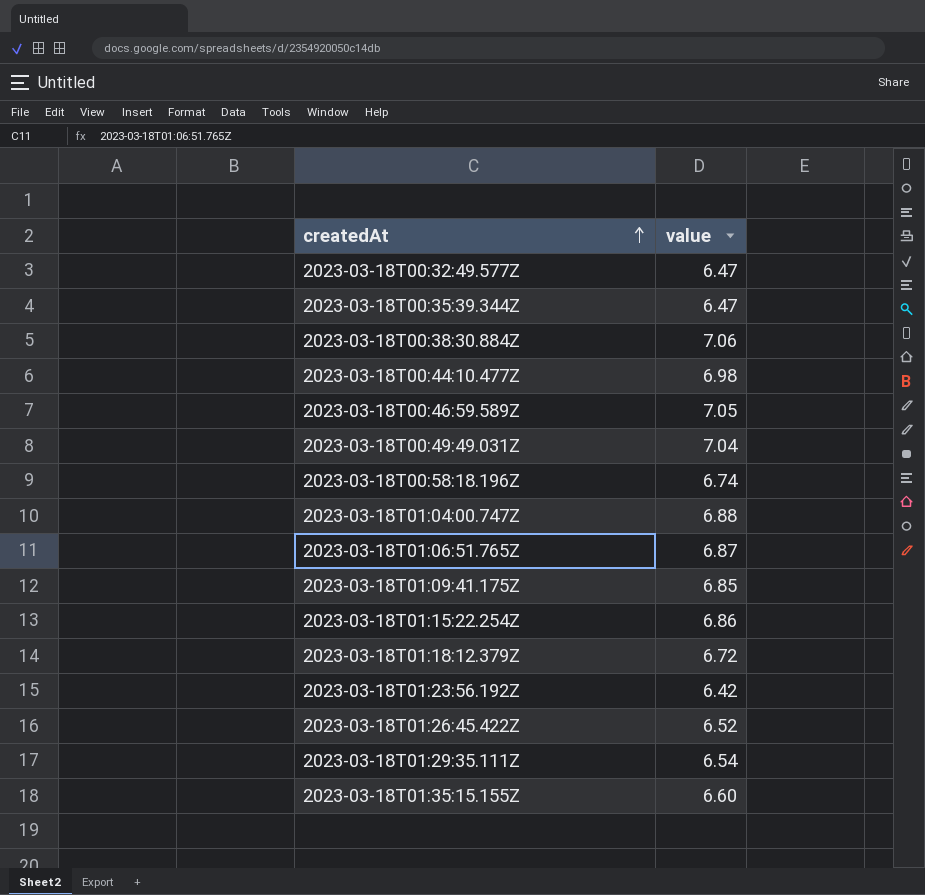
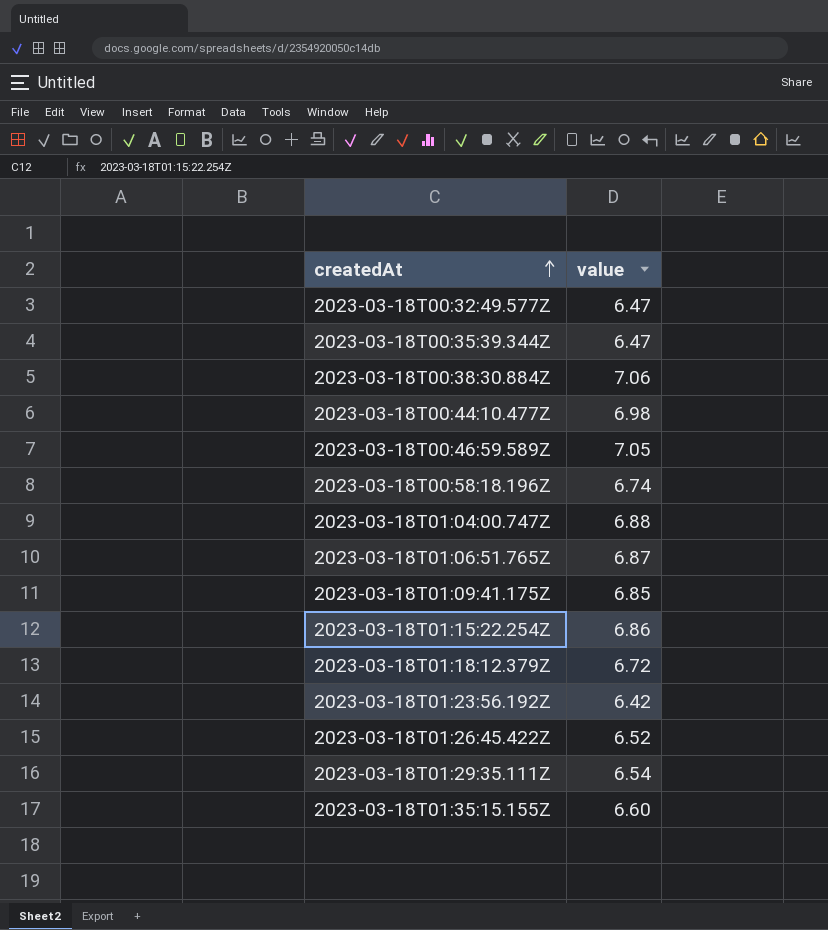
row 2023-03-18T00:49:49.031Z: 7.04 -> none

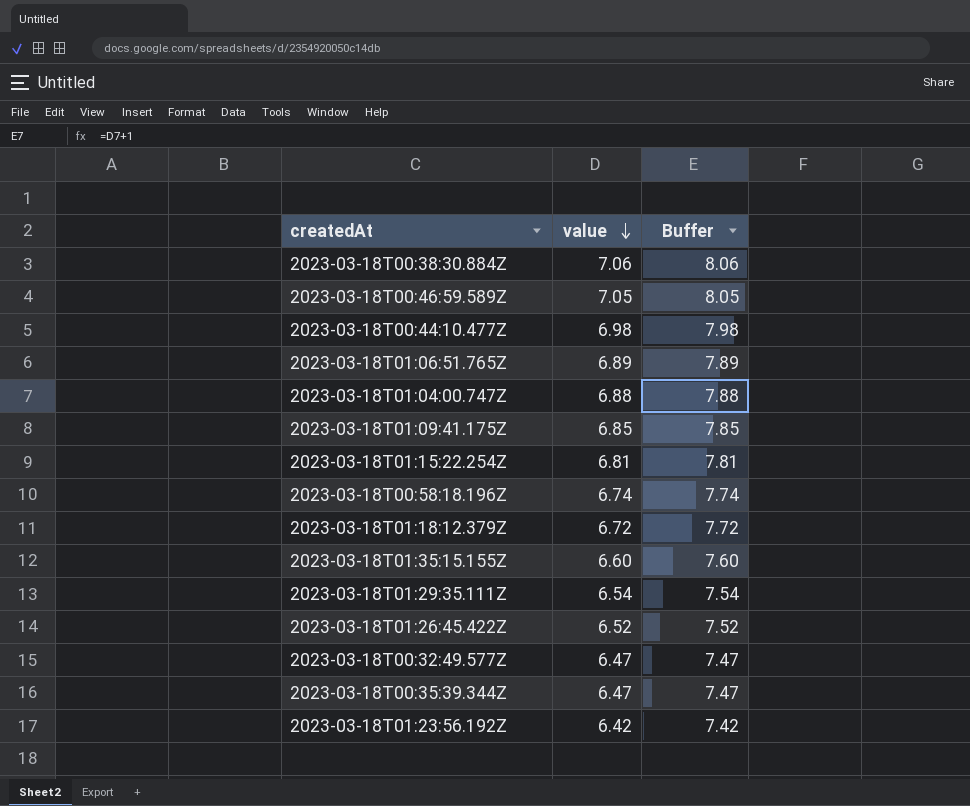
row order: createdAt ascending -> value descending
column Buffer | formula: none -> [value] + 1
2023-03-18T01:06:51.765Z | value: 6.87 -> 6.89
2023-03-18T01:15:22.254Z | value: 6.86 -> 6.81

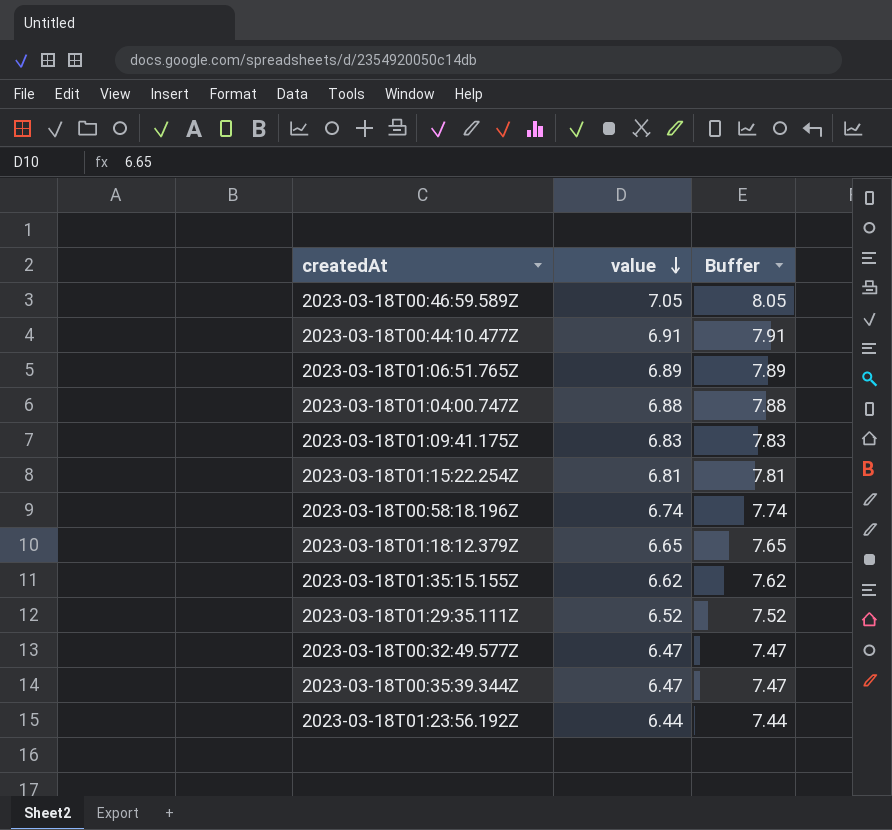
row 2023-03-18T00:38:30.884Z: 7.06 | 8.06 -> none
row 2023-03-18T01:26:45.422Z: 6.52 | 7.52 -> none
2023-03-18T00:44:10.477Z | value: 6.98 -> 6.91
2023-03-18T00:44:10.477Z | Buffer: 7.98 -> 7.91
2023-03-18T01:09:41.175Z | value: 6.85 -> 6.83
2023-03-18T01:09:41.175Z | Buffer: 7.85 -> 7.83
2023-03-18T01:18:12.379Z | value: 6.72 -> 6.65
2023-03-18T01:18:12.379Z | Buffer: 7.72 -> 7.65
2023-03-18T01:35:15.155Z | value: 6.60 -> 6.62
2023-03-18T01:35:15.155Z | Buffer: 7.60 -> 7.62
2023-03-18T01:29:35.111Z | value: 6.54 -> 6.52
2023-03-18T01:29:35.111Z | Buffer: 7.54 -> 7.52
2023-03-18T01:23:56.192Z | value: 6.42 -> 6.44
2023-03-18T01:23:56.192Z | Buffer: 7.42 -> 7.44

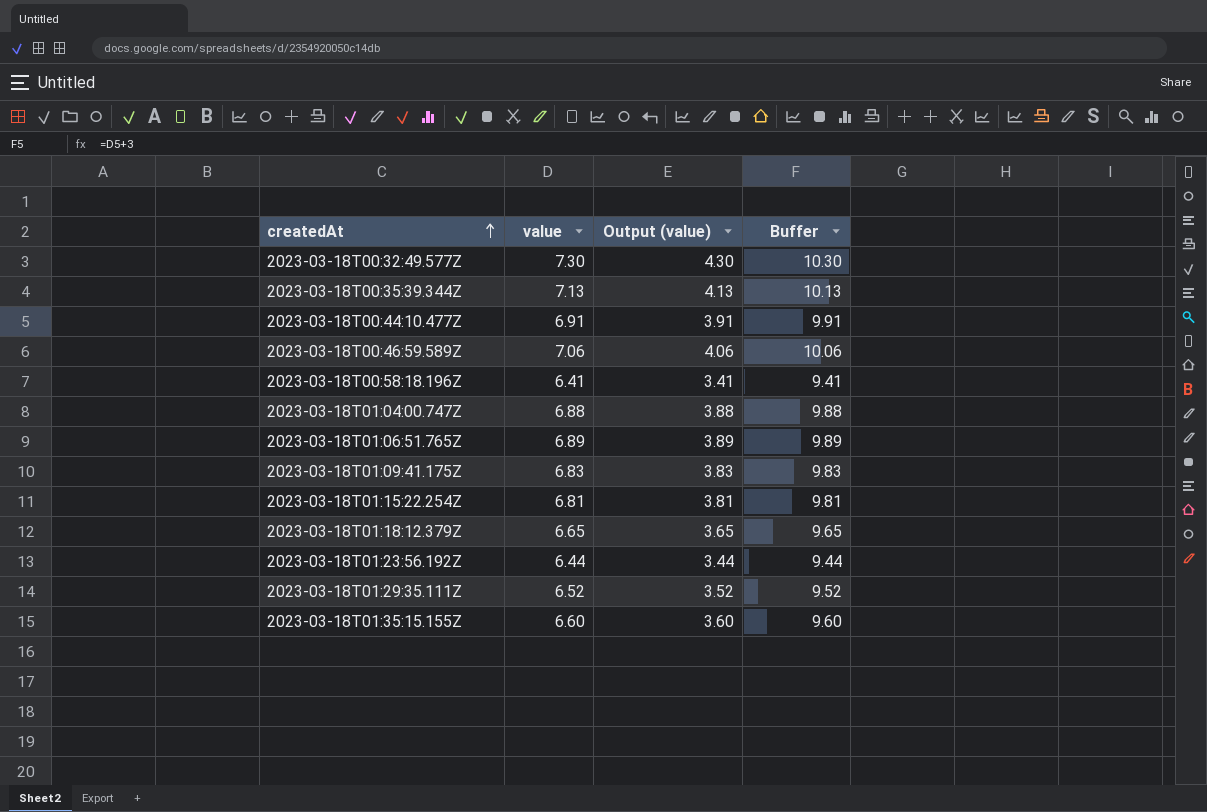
row order: value descending -> createdAt ascending
column Output (value) | formula: none -> [value] - 3
column Buffer | formula: [value] + 1 -> [value] + 3
2023-03-18T00:32:49.577Z | value: 6.47 -> 7.30
2023-03-18T00:35:39.344Z | value: 6.47 -> 7.13
2023-03-18T00:46:59.589Z | value: 7.05 -> 7.06
2023-03-18T00:58:18.196Z | value: 6.74 -> 6.41
2023-03-18T01:35:15.155Z | value: 6.62 -> 6.60

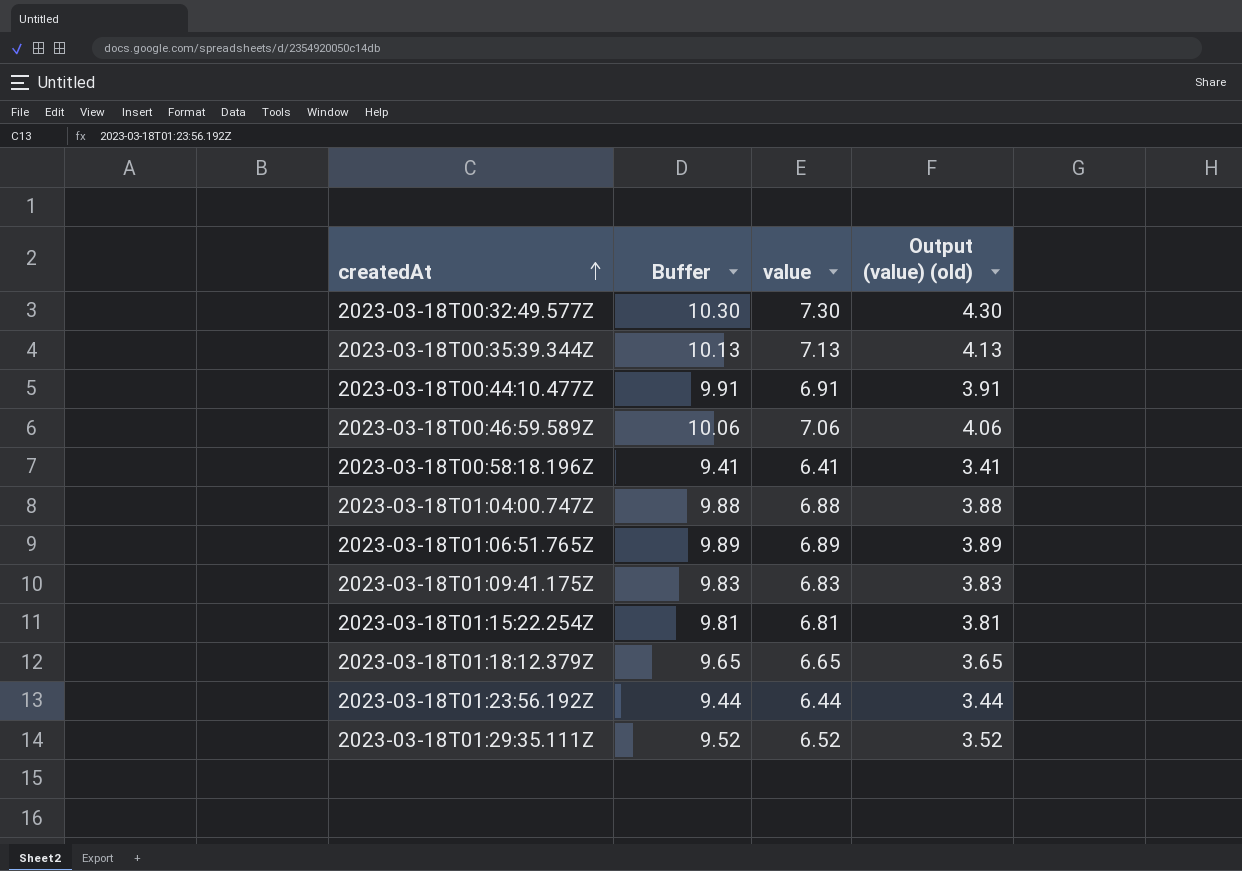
column Buffer | position: 4 -> 2
column name: Output (value) -> Output (value) (old)
row 2023-03-18T01:35:15.155Z: 6.60 | 3.60 | 9.60 -> none

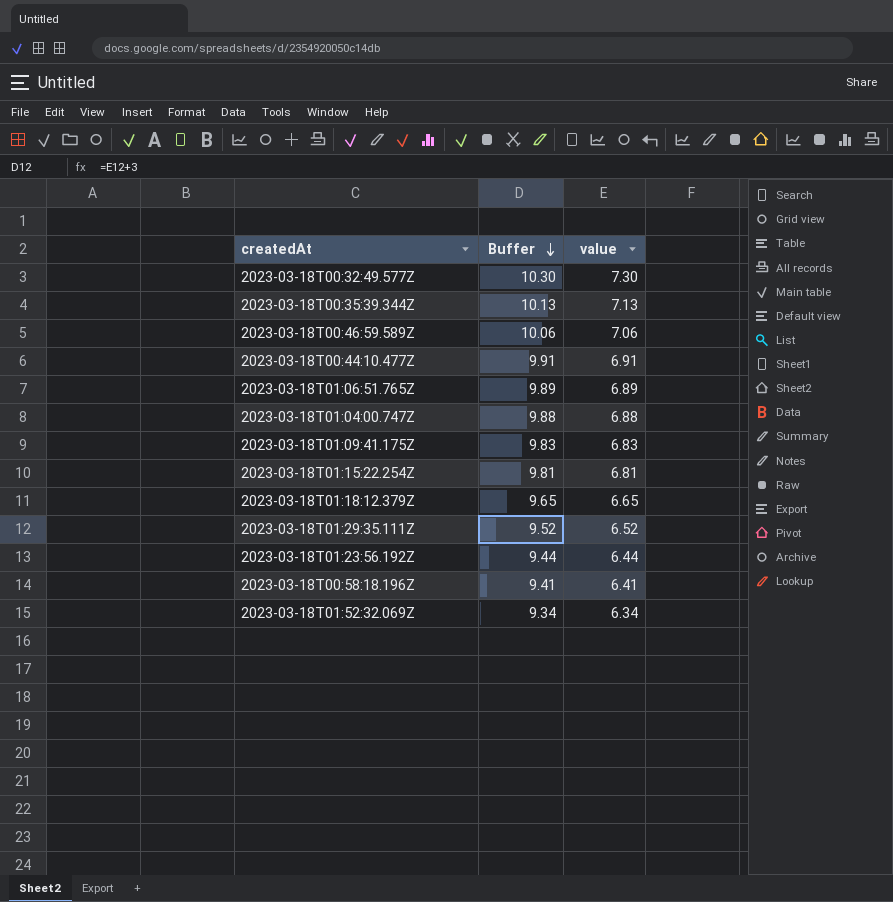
row order: createdAt ascending -> Buffer descending
column Output (value) (old) | formula: [value] - 3 -> none
row 2023-03-18T01:52:32.069Z: none -> 9.34 | 6.34

